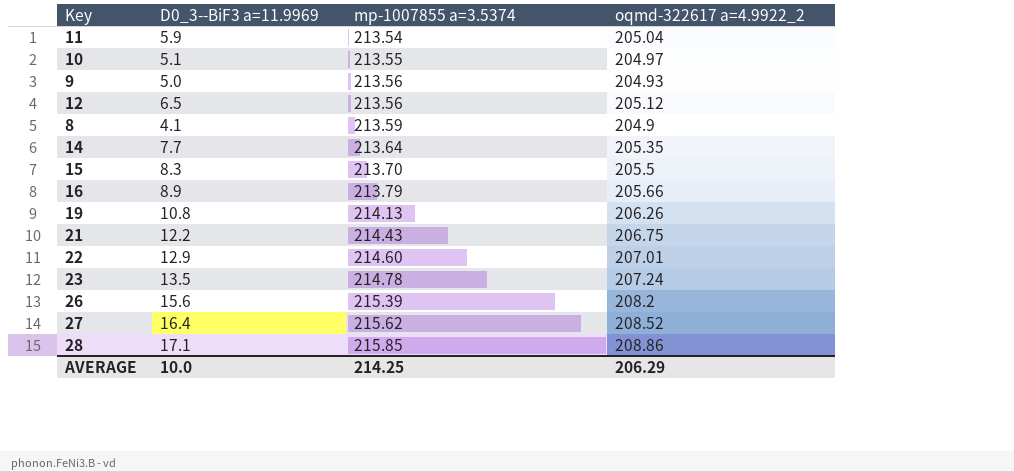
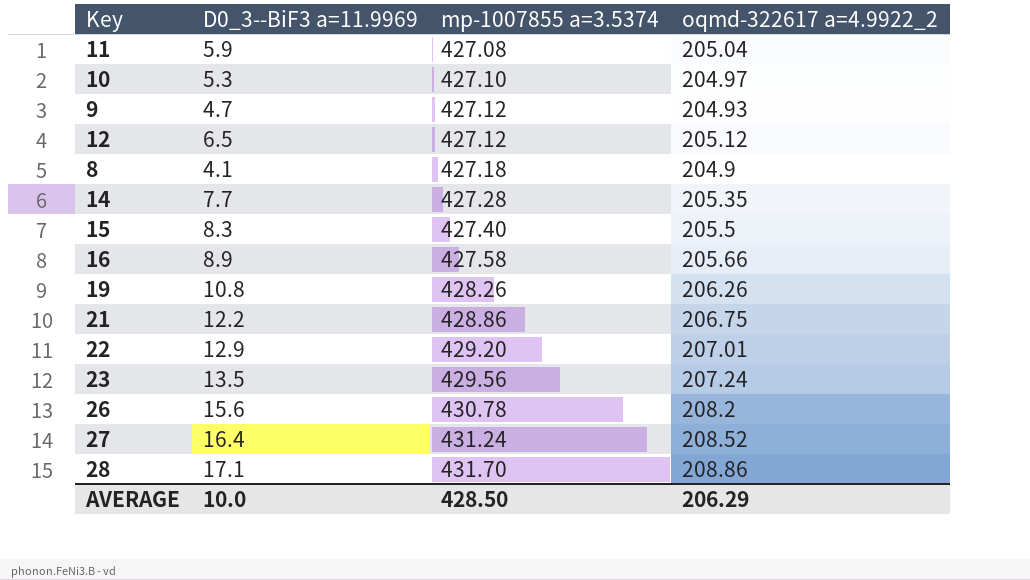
11 | mp-1007855 a=3.5374: 213.54 -> 427.08
10 | D0_3--BiF3 a=11.9969: 5.1 -> 5.3
10 | mp-1007855 a=3.5374: 213.55 -> 427.10
9 | D0_3--BiF3 a=11.9969: 5.0 -> 4.7
9 | mp-1007855 a=3.5374: 213.56 -> 427.12
12 | mp-1007855 a=3.5374: 213.56 -> 427.12
8 | mp-1007855 a=3.5374: 213.59 -> 427.18
14 | mp-1007855 a=3.5374: 213.64 -> 427.28
15 | mp-1007855 a=3.5374: 213.70 -> 427.40
16 | mp-1007855 a=3.5374: 213.79 -> 427.58
19 | mp-1007855 a=3.5374: 214.13 -> 428.26
21 | mp-1007855 a=3.5374: 214.43 -> 428.86
22 | mp-1007855 a=3.5374: 214.60 -> 429.20
23 | mp-1007855 a=3.5374: 214.78 -> 429.56
26 | mp-1007855 a=3.5374: 215.39 -> 430.78
27 | mp-1007855 a=3.5374: 215.62 -> 431.24
28 | mp-1007855 a=3.5374: 215.85 -> 431.70
AVERAGE | mp-1007855 a=3.5374: 214.25 -> 428.50

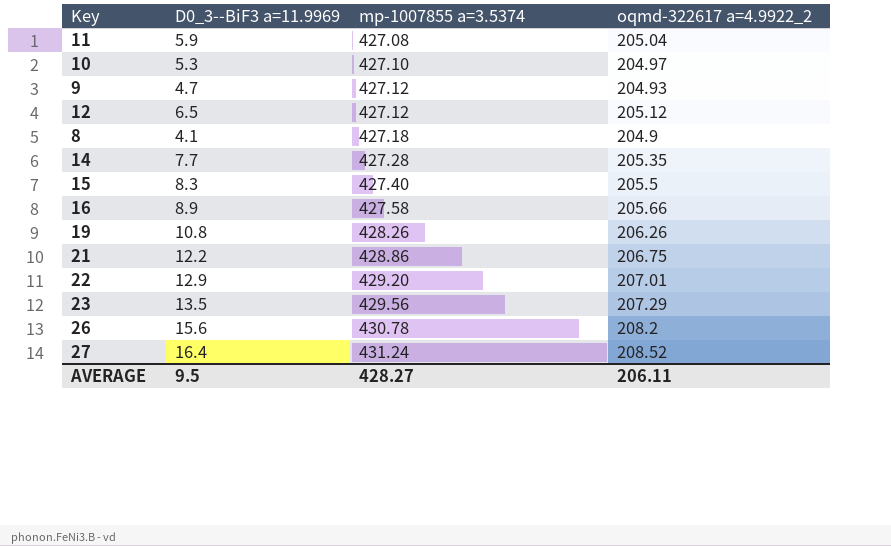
row 28: 17.1 | 431.70 | 208.86 -> none
23 | oqmd-322617 a=4.9922_2: 207.24 -> 207.29
AVERAGE | D0_3--BiF3 a=11.9969: 10.0 -> 9.5
AVERAGE | mp-1007855 a=3.5374: 428.50 -> 428.27
AVERAGE | oqmd-322617 a=4.9922_2: 206.29 -> 206.11

